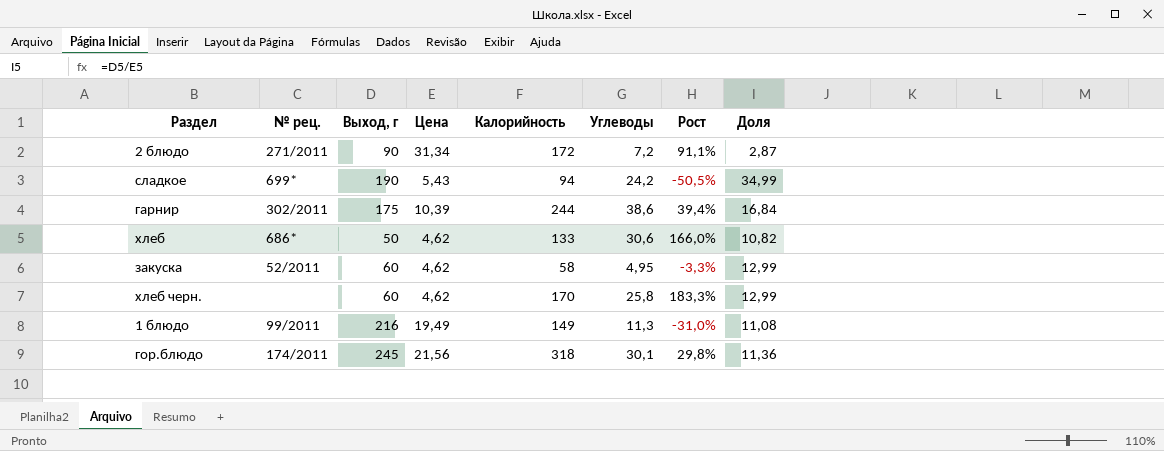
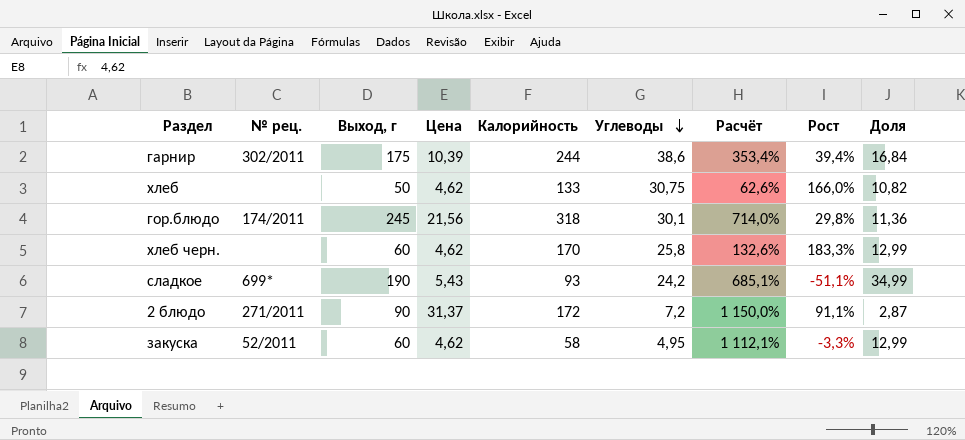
row order: none -> Углеводы descending
column Расчёт | formula: none -> ([Выход, г] - [Углеводы]) / [Углеводы]
row 1 блюдо: 99/2011 | 216 | 19,49 | 149 | 11,3 | -31,0% | 11,08 -> none
хлеб | № рец.: 686* -> none
хлеб | Углеводы: 30,6 -> 30,75
сладкое | Калорийность: 94 -> 93
сладкое | Рост: -50,5% -> -51,1%
2 блюдо | Цена: 31,34 -> 31,37

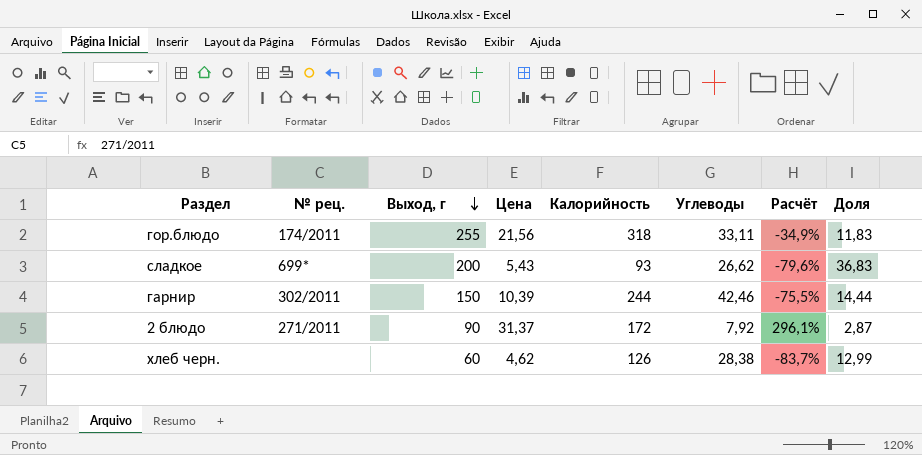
row order: Углеводы descending -> Выход, г descending
column Рост | formula: ([Калорийность] - [Выход, г]) / [Выход, г] -> none
column Расчёт | formula: ([Выход, г] - [Углеводы]) / [Углеводы] -> ([Цена] - [Углеводы]) / [Углеводы]
row хлеб: none | 50 | 4,62 | 133 | 30,75 | 62,6% | 166,0% | 10,82 -> none
row закуска: 52/2011 | 60 | 4,62 | 58 | 4,95 | 1 112,1% | -3,3% | 12,99 -> none
гор.блюдо | Выход, г: 245 -> 255
гор.блюдо | Углеводы: 30,1 -> 33,11
гор.блюдо | Доля: 11,36 -> 11,83
сладкое | Выход, г: 190 -> 200
сладкое | Углеводы: 24,2 -> 26,62
сладкое | Доля: 34,99 -> 36,83
гарнир | Выход, г: 175 -> 150
гарнир | Углеводы: 38,6 -> 42,46
гарнир | Доля: 16,84 -> 14,44
2 блюдо | Углеводы: 7,2 -> 7,92
хлеб черн. | Калорийность: 170 -> 126
хлеб черн. | Углеводы: 25,8 -> 28,38

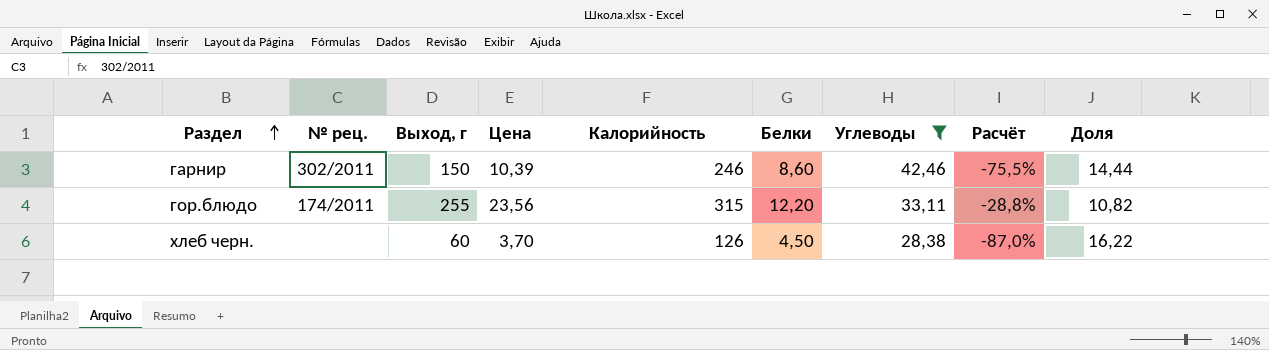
filter: none -> Углеводы >= 28,38
row order: Выход, г descending -> Раздел ascending
column Белки | position: none -> 6
гарнир | Калорийность: 244 -> 246
гор.блюдо | Цена: 21,56 -> 23,56
гор.блюдо | Калорийность: 318 -> 315
гор.блюдо | Расчёт: -34,9% -> -28,8%
гор.блюдо | Доля: 11,83 -> 10,82
хлеб черн. | Цена: 4,62 -> 3,70
хлеб черн. | Расчёт: -83,7% -> -87,0%
хлеб черн. | Доля: 12,99 -> 16,22

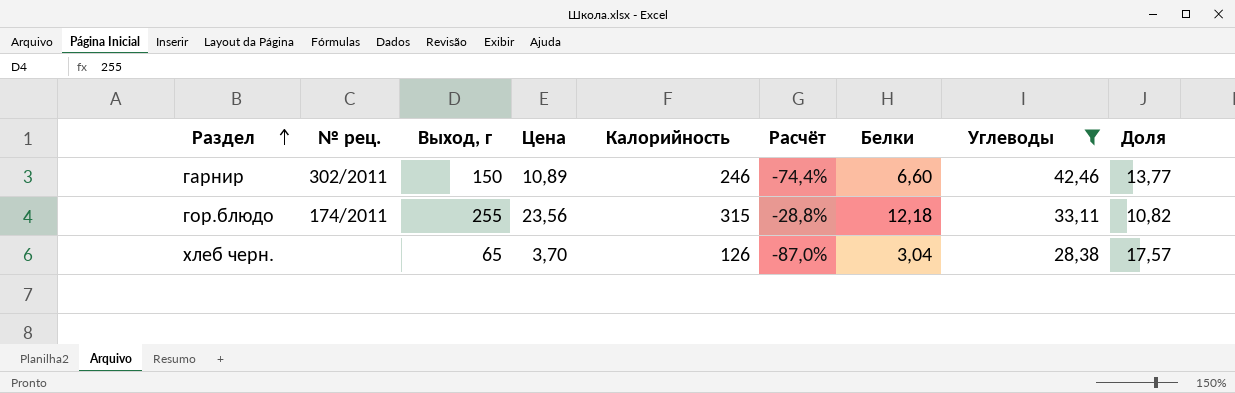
column Расчёт | position: 8 -> 6
гарнир | Цена: 10,39 -> 10,89
гарнир | Расчёт: -75,5% -> -74,4%
гарнир | Белки: 8,60 -> 6,60
гарнир | Доля: 14,44 -> 13,77
гор.блюдо | Белки: 12,20 -> 12,18
хлеб черн. | Выход, г: 60 -> 65
хлеб черн. | Белки: 4,50 -> 3,04
хлеб черн. | Доля: 16,22 -> 17,57

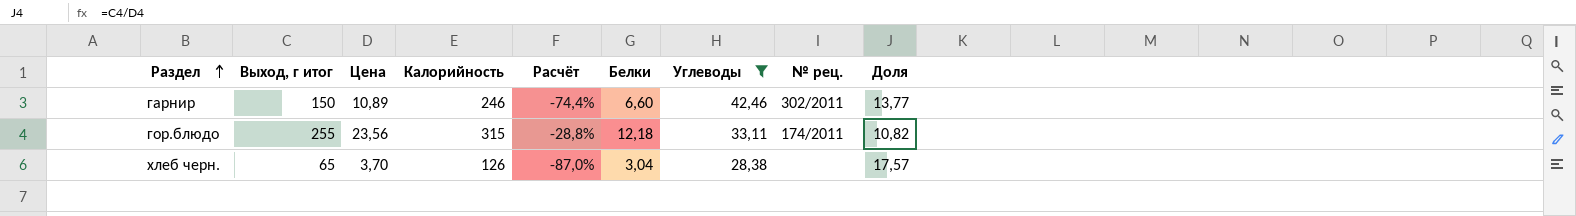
column name: Выход, г -> Выход, г итог
column № рец. | position: 2 -> 8

